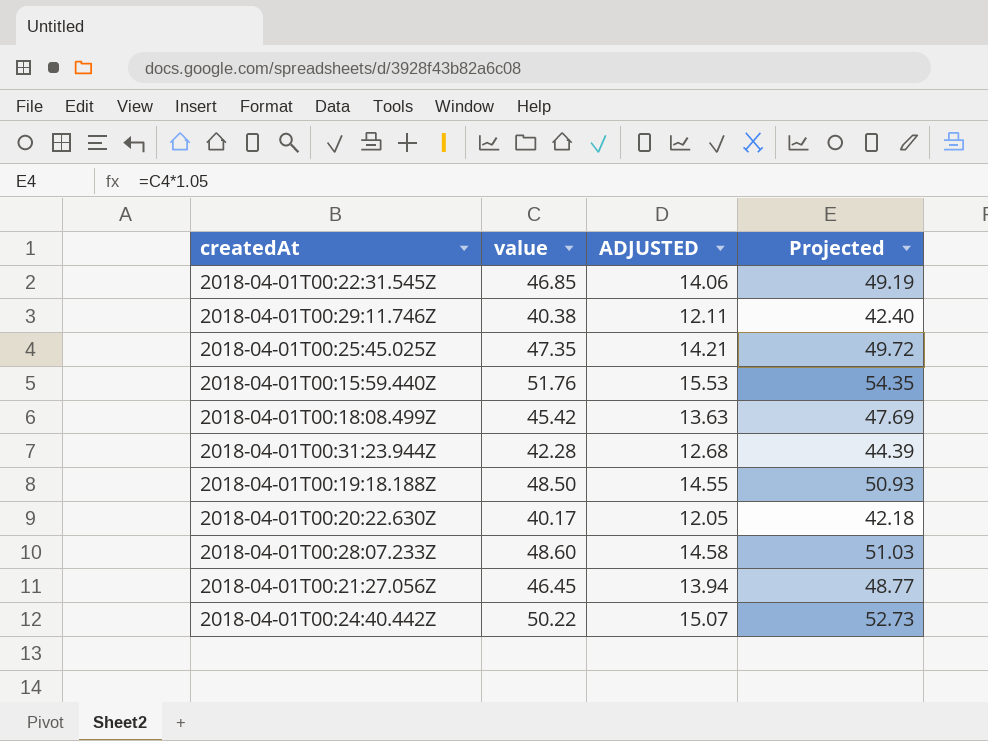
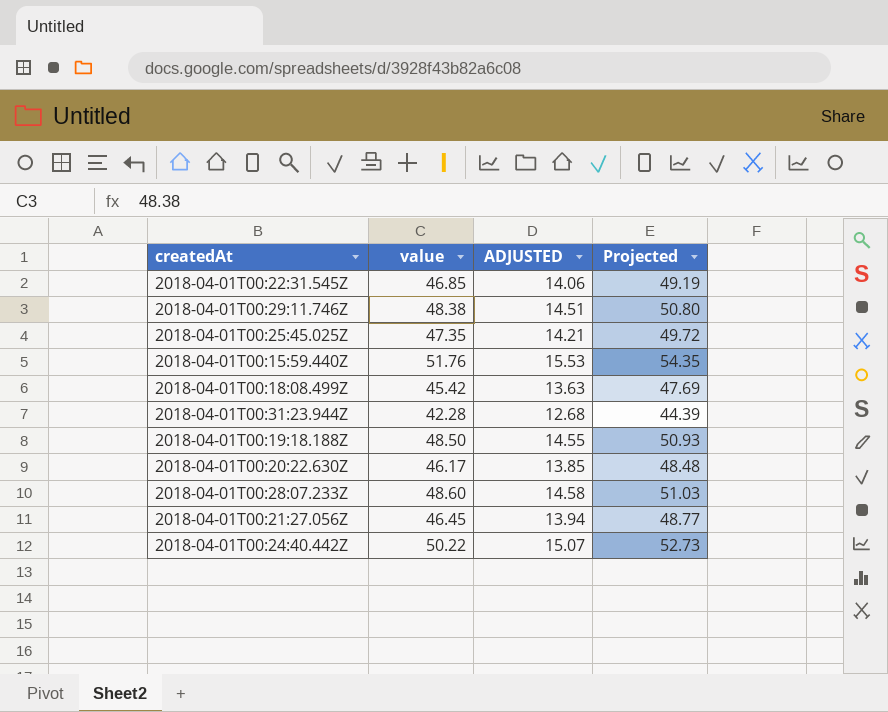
2018-04-01T00:29:11.746Z | value: 40.38 -> 48.38
2018-04-01T00:29:11.746Z | ADJUSTED: 12.11 -> 14.51
2018-04-01T00:29:11.746Z | Projected: 42.40 -> 50.80
2018-04-01T00:20:22.630Z | value: 40.17 -> 46.17
2018-04-01T00:20:22.630Z | ADJUSTED: 12.05 -> 13.85
2018-04-01T00:20:22.630Z | Projected: 42.18 -> 48.48

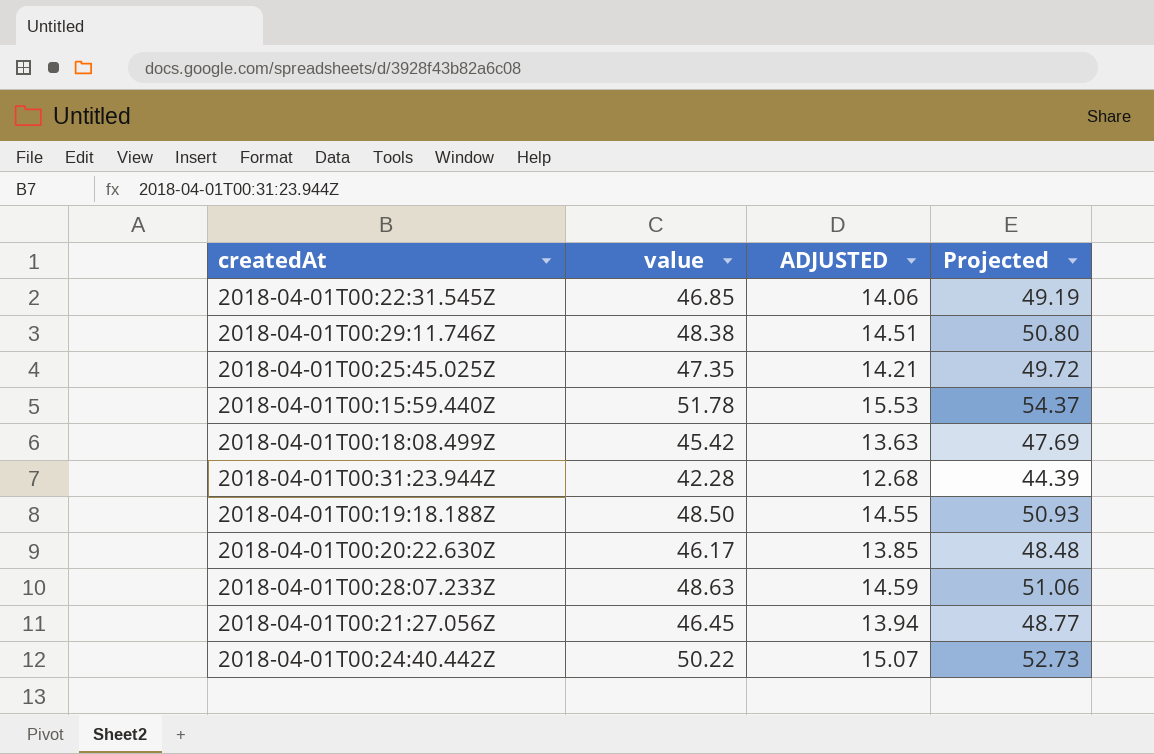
2018-04-01T00:15:59.440Z | value: 51.76 -> 51.78
2018-04-01T00:15:59.440Z | Projected: 54.35 -> 54.37
2018-04-01T00:28:07.233Z | value: 48.60 -> 48.63
2018-04-01T00:28:07.233Z | ADJUSTED: 14.58 -> 14.59
2018-04-01T00:28:07.233Z | Projected: 51.03 -> 51.06

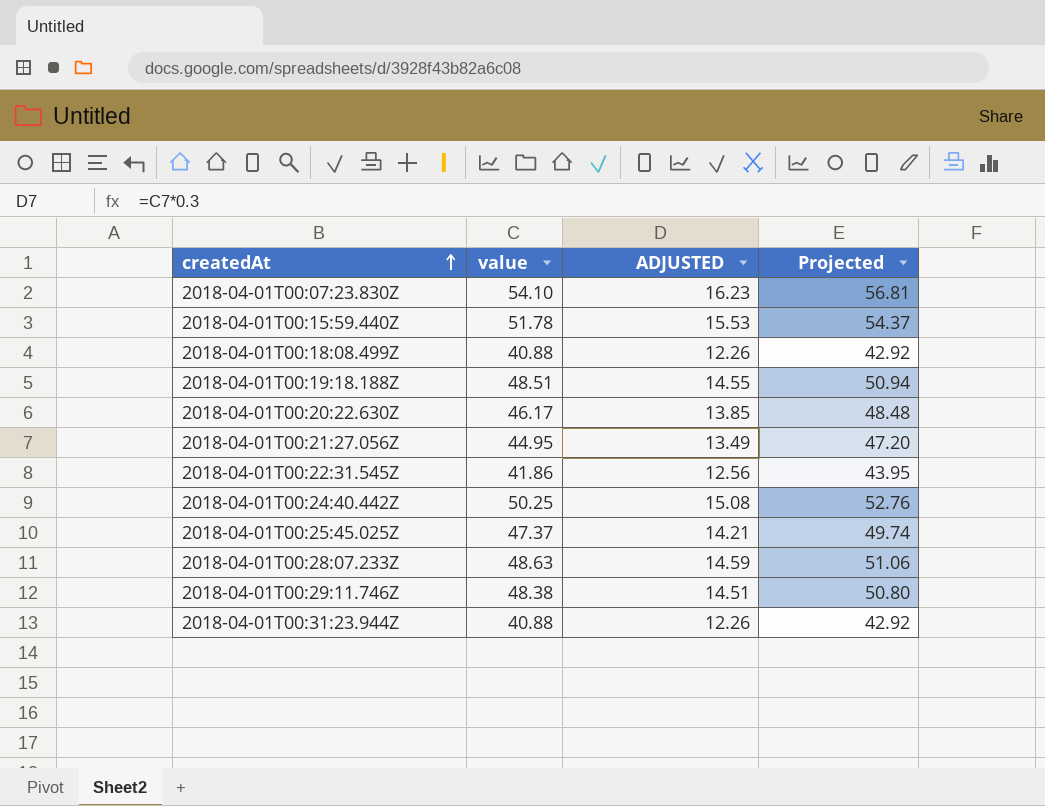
row order: none -> createdAt ascending
row 2018-04-01T00:07:23.830Z: none -> 54.10 | 16.23 | 56.81
2018-04-01T00:18:08.499Z | value: 45.42 -> 40.88
2018-04-01T00:18:08.499Z | ADJUSTED: 13.63 -> 12.26
2018-04-01T00:18:08.499Z | Projected: 47.69 -> 42.92
2018-04-01T00:19:18.188Z | value: 48.50 -> 48.51
2018-04-01T00:19:18.188Z | Projected: 50.93 -> 50.94
2018-04-01T00:21:27.056Z | value: 46.45 -> 44.95
2018-04-01T00:21:27.056Z | ADJUSTED: 13.94 -> 13.49
2018-04-01T00:21:27.056Z | Projected: 48.77 -> 47.20
2018-04-01T00:22:31.545Z | value: 46.85 -> 41.86
2018-04-01T00:22:31.545Z | ADJUSTED: 14.06 -> 12.56
2018-04-01T00:22:31.545Z | Projected: 49.19 -> 43.95
2018-04-01T00:24:40.442Z | value: 50.22 -> 50.25
2018-04-01T00:24:40.442Z | ADJUSTED: 15.07 -> 15.08
2018-04-01T00:24:40.442Z | Projected: 52.73 -> 52.76
2018-04-01T00:25:45.025Z | value: 47.35 -> 47.37
2018-04-01T00:25:45.025Z | Projected: 49.72 -> 49.74
2018-04-01T00:31:23.944Z | value: 42.28 -> 40.88
2018-04-01T00:31:23.944Z | ADJUSTED: 12.68 -> 12.26
2018-04-01T00:31:23.944Z | Projected: 44.39 -> 42.92

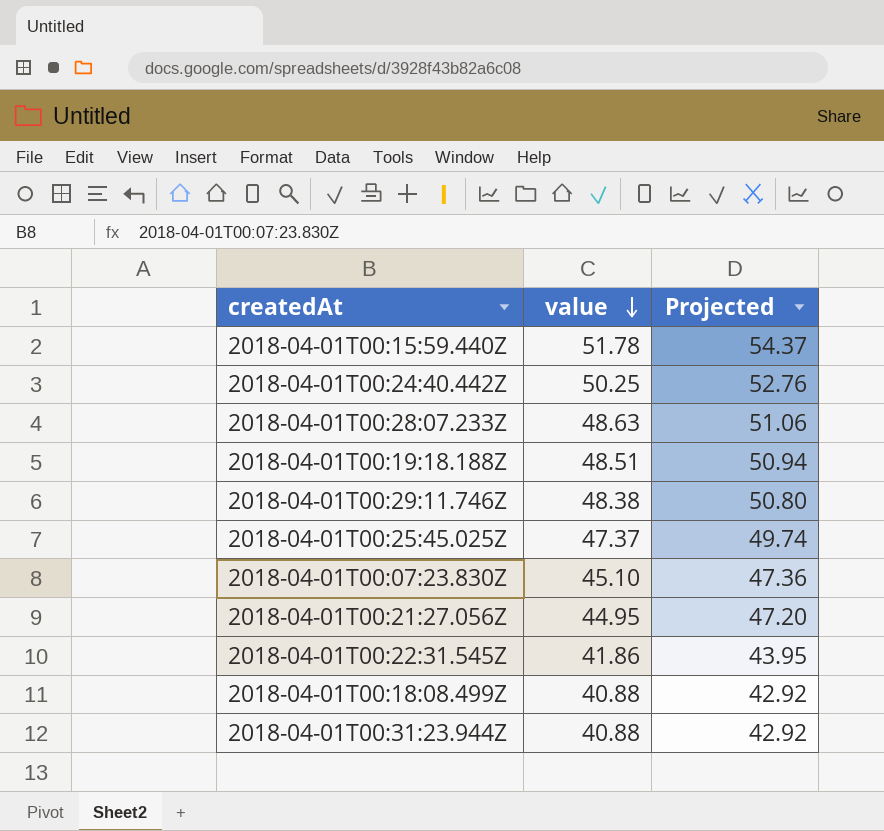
row order: createdAt ascending -> value descending
column ADJUSTED | formula: [value] * 0.3 -> none
row 2018-04-01T00:20:22.630Z: 46.17 | 13.85 | 48.48 -> none
2018-04-01T00:07:23.830Z | value: 54.10 -> 45.10
2018-04-01T00:07:23.830Z | Projected: 56.81 -> 47.36

